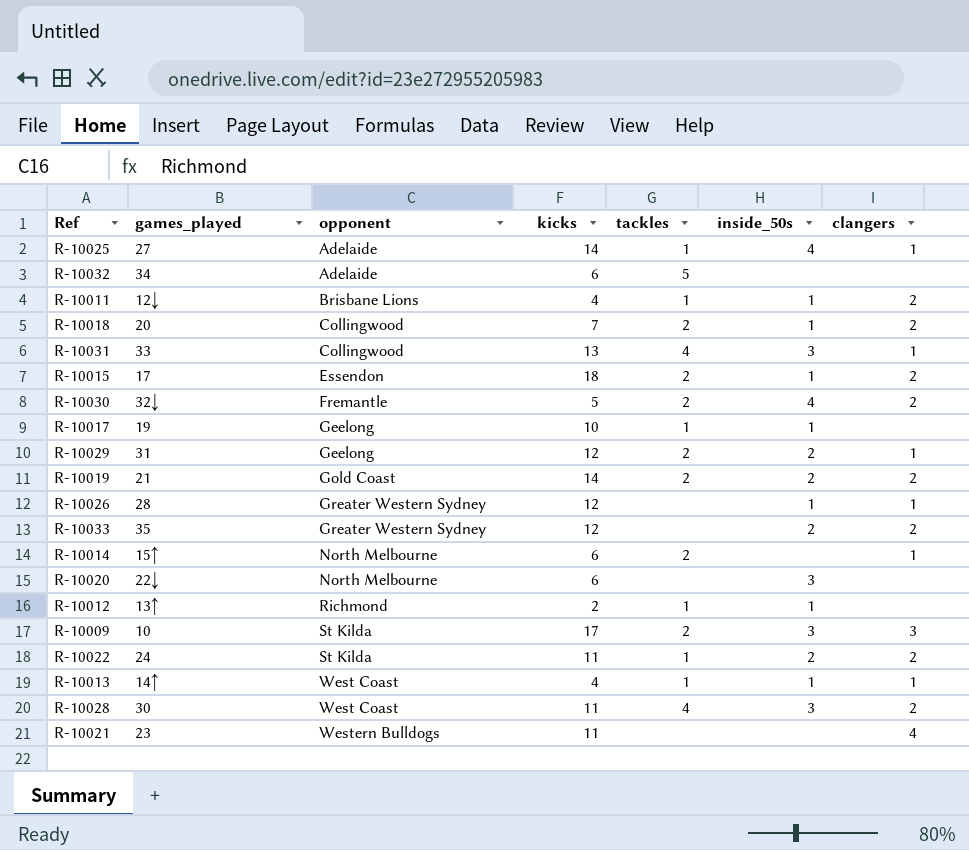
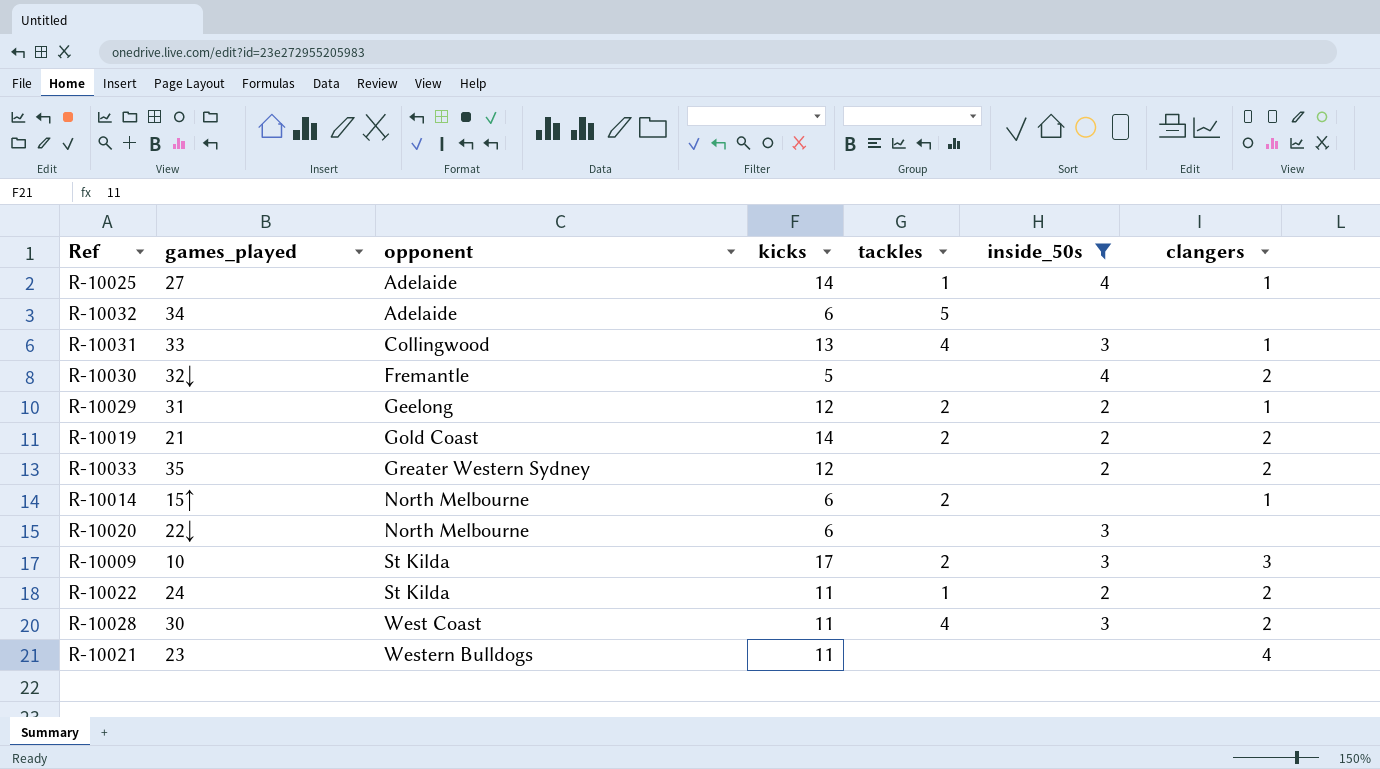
filter: none -> inside_50s != 1
R-10030 | tackles: 2 -> none

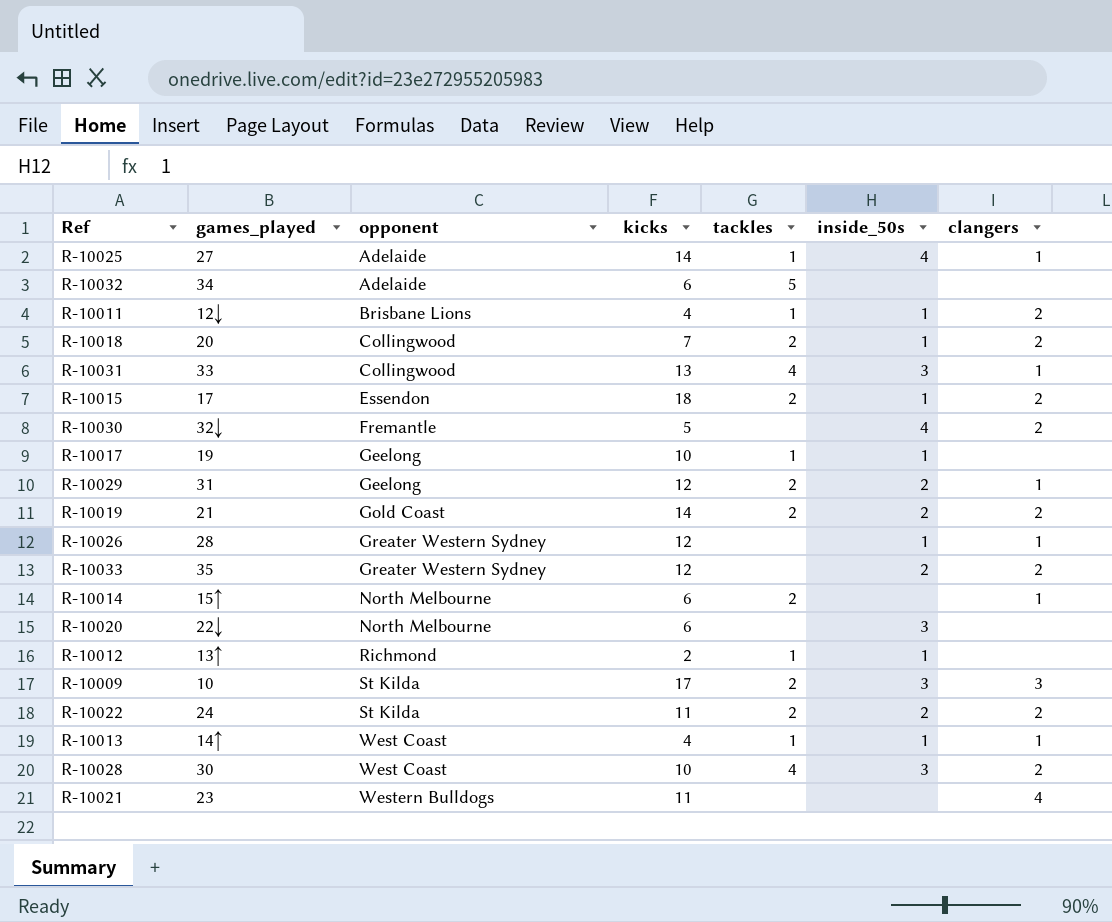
filter: inside_50s != 1 -> none
R-10022 | tackles: 1 -> 2
R-10028 | kicks: 11 -> 10

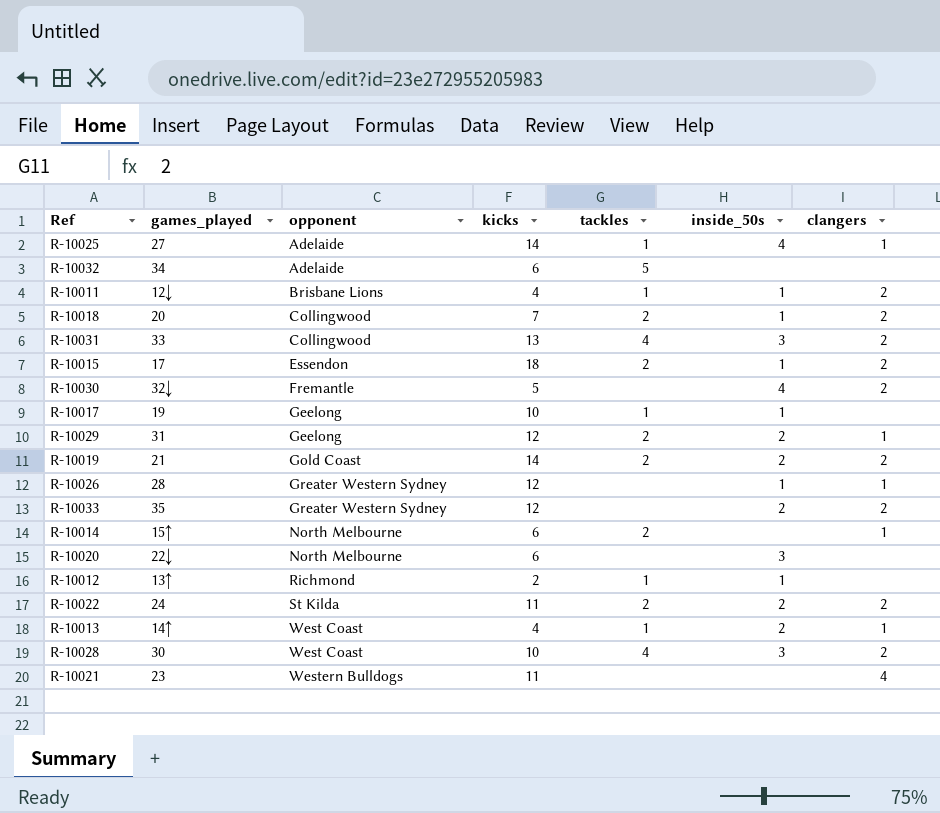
row R-10009: 10 | St Kilda | 17 | 2 | 3 | 3 -> none
R-10031 | clangers: 1 -> 2
R-10013 | inside_50s: 1 -> 2

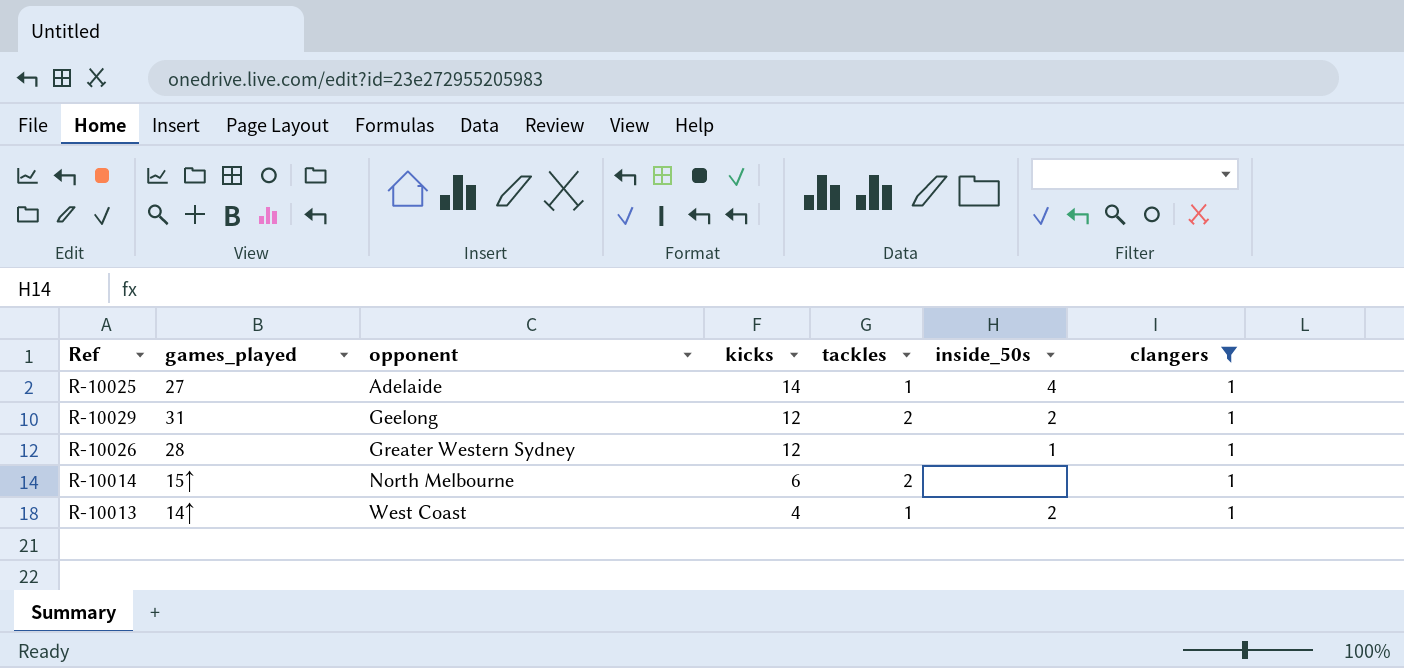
filter: none -> clangers = 1

